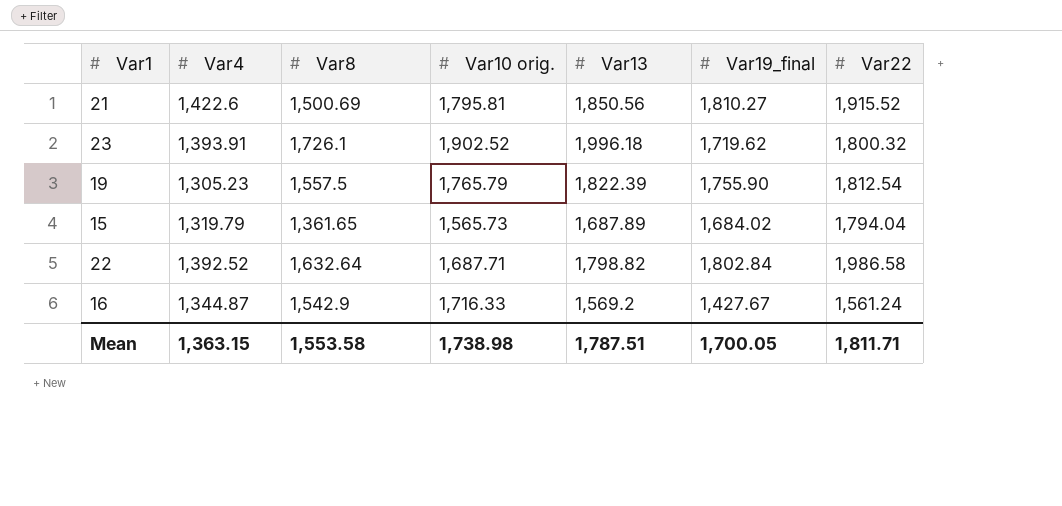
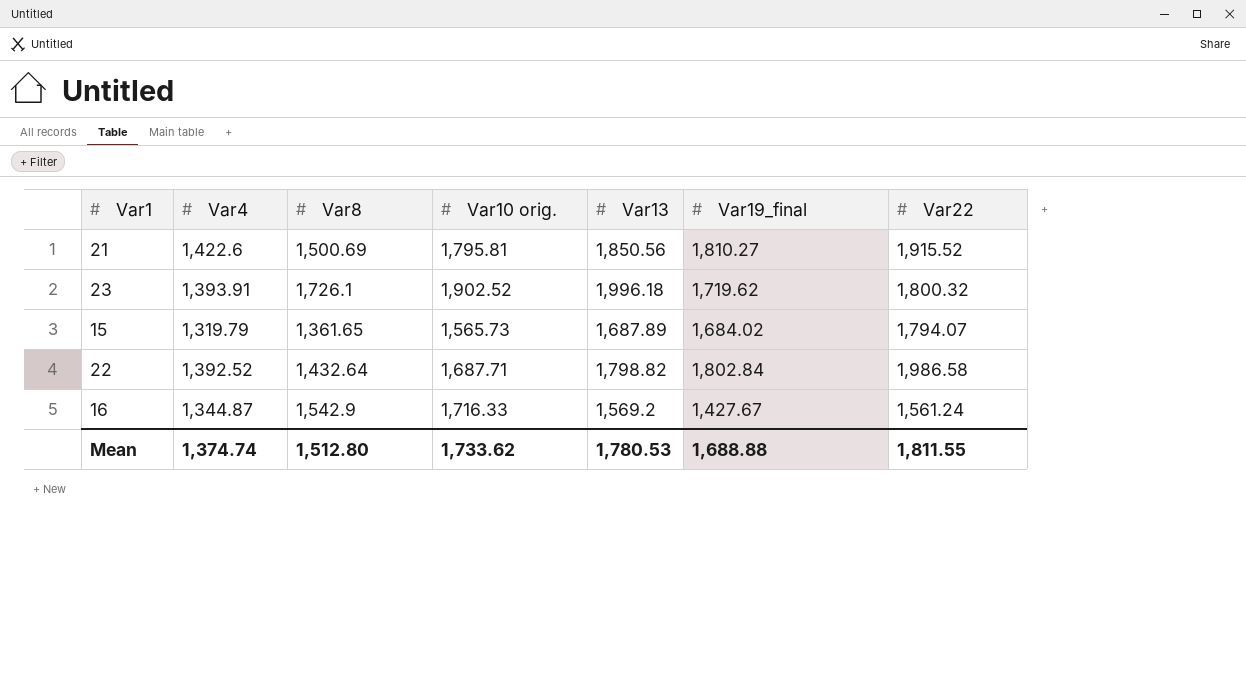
row 19: 1,305.23 | 1,557.5 | 1,765.79 | 1,822.39 | 1,755.90 | 1,812.54 -> none
15 | Var22: 1,794.04 -> 1,794.07
22 | Var8: 1,632.64 -> 1,432.64
Mean | Var4: 1,363.15 -> 1,374.74
Mean | Var8: 1,553.58 -> 1,512.80
Mean | Var10 orig.: 1,738.98 -> 1,733.62
Mean | Var13: 1,787.51 -> 1,780.53
Mean | Var19_final: 1,700.05 -> 1,688.88
Mean | Var22: 1,811.71 -> 1,811.55

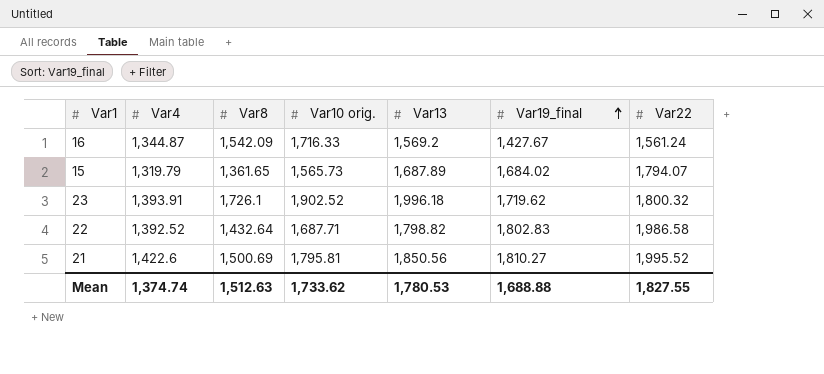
row order: none -> Var19_final ascending
16 | Var8: 1,542.9 -> 1,542.09
22 | Var19_final: 1,802.84 -> 1,802.83
21 | Var22: 1,915.52 -> 1,995.52
Mean | Var8: 1,512.80 -> 1,512.63
Mean | Var22: 1,811.55 -> 1,827.55

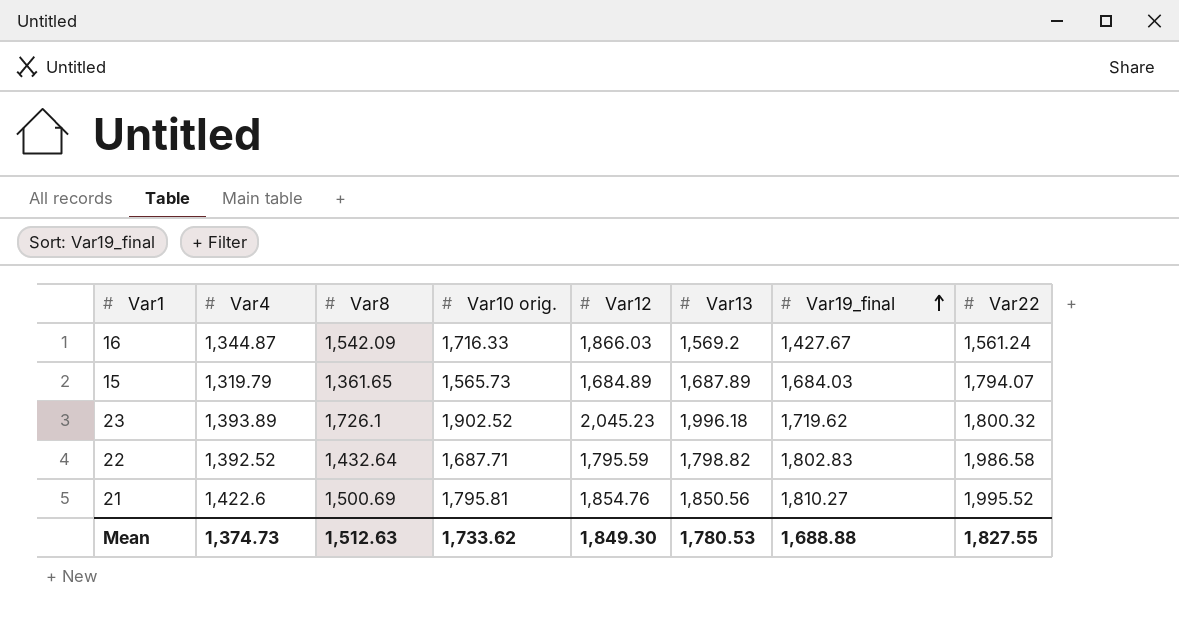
column Var12 | position: none -> 5
15 | Var19_final: 1,684.02 -> 1,684.03
23 | Var4: 1,393.91 -> 1,393.89
Mean | Var4: 1,374.74 -> 1,374.73

